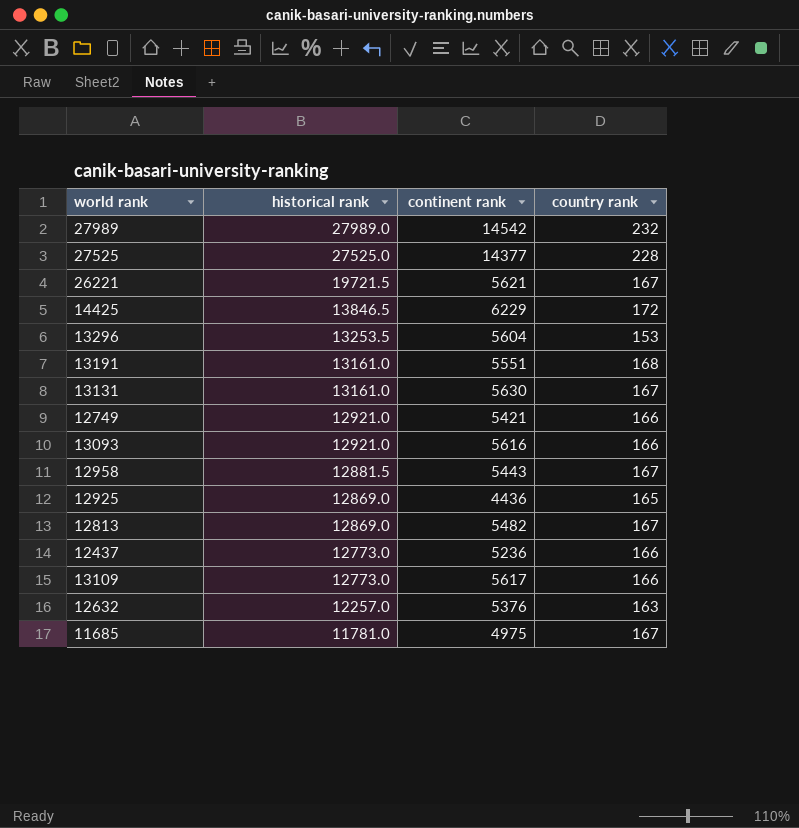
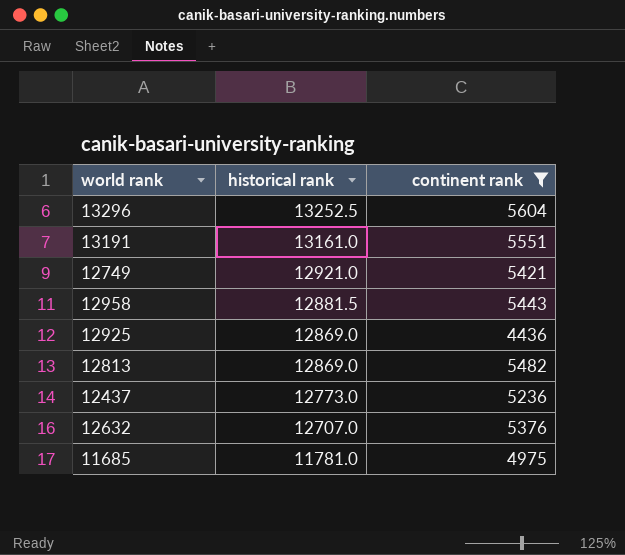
filter: none -> continent rank <= 5604
column country rank | position: 4 -> none
13296 | historical rank: 13253.5 -> 13252.5
12632 | historical rank: 12257.0 -> 12707.0

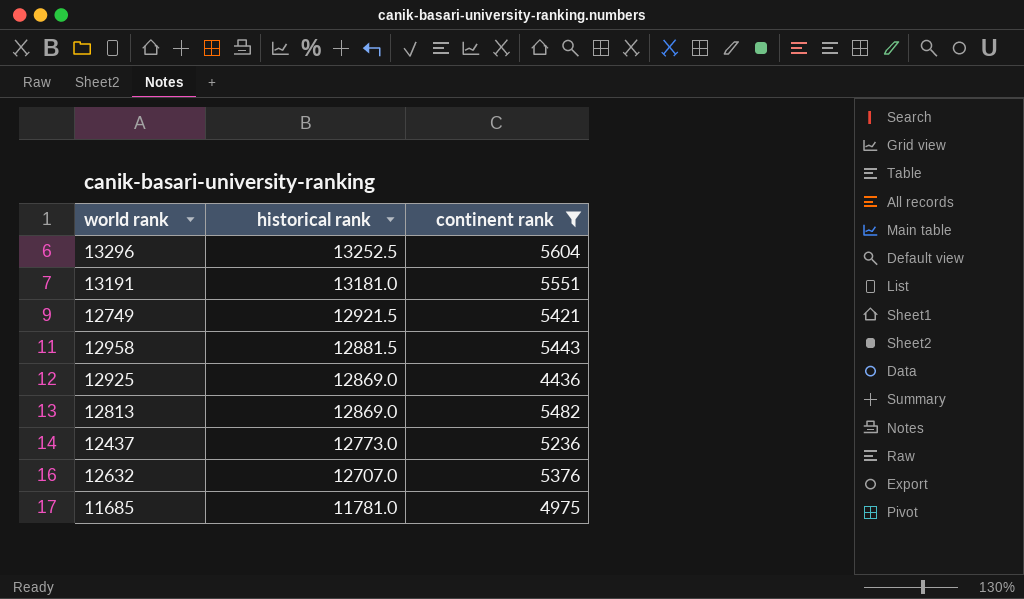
13191 | historical rank: 13161.0 -> 13181.0
12749 | historical rank: 12921.0 -> 12921.5

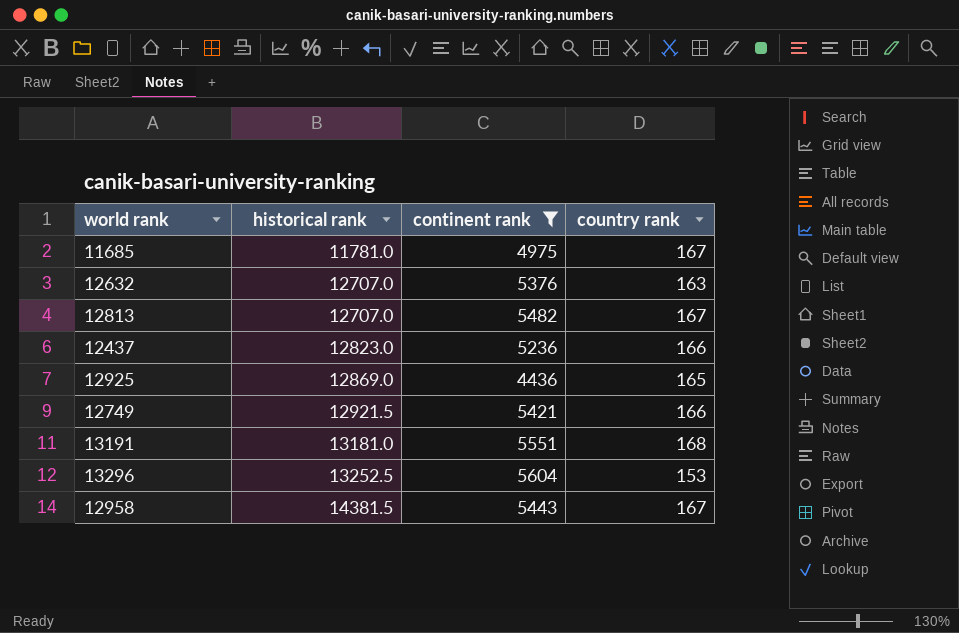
row order: historical rank descending -> historical rank ascending
column country rank | position: none -> 4
12813 | historical rank: 12869.0 -> 12707.0
12437 | historical rank: 12773.0 -> 12823.0
12958 | historical rank: 12881.5 -> 14381.5

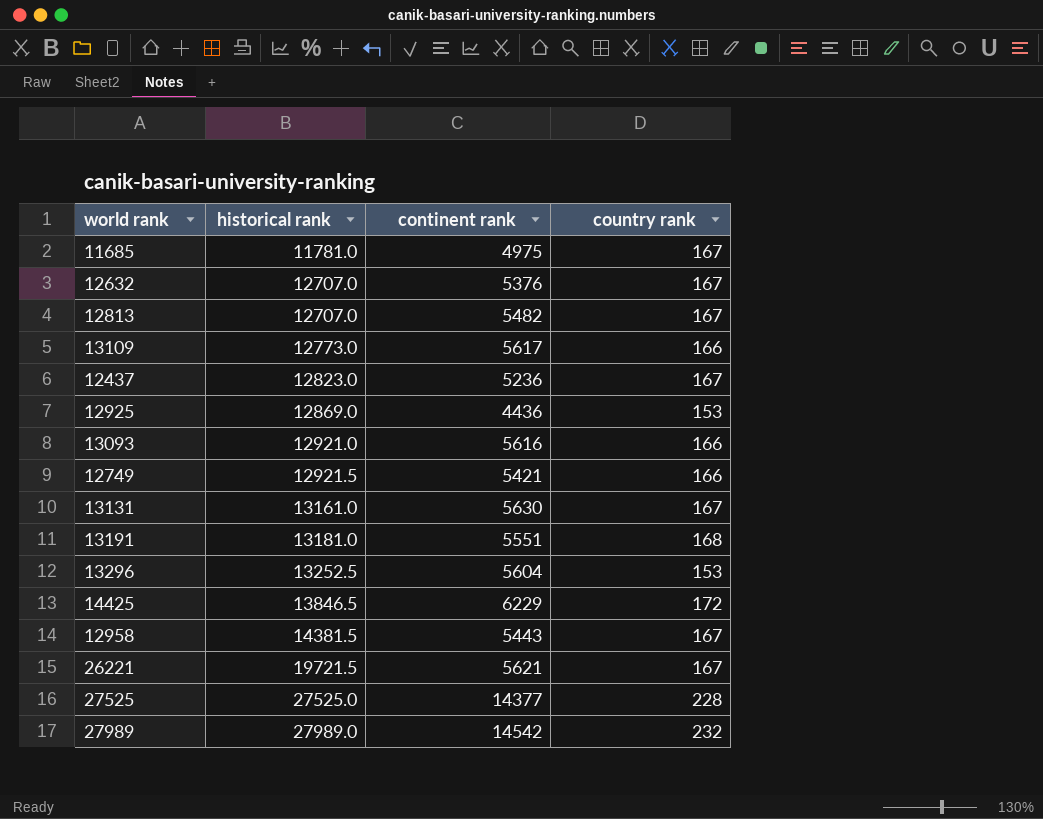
filter: continent rank <= 5604 -> none
12632 | country rank: 163 -> 167
12437 | country rank: 166 -> 167
12925 | country rank: 165 -> 153

